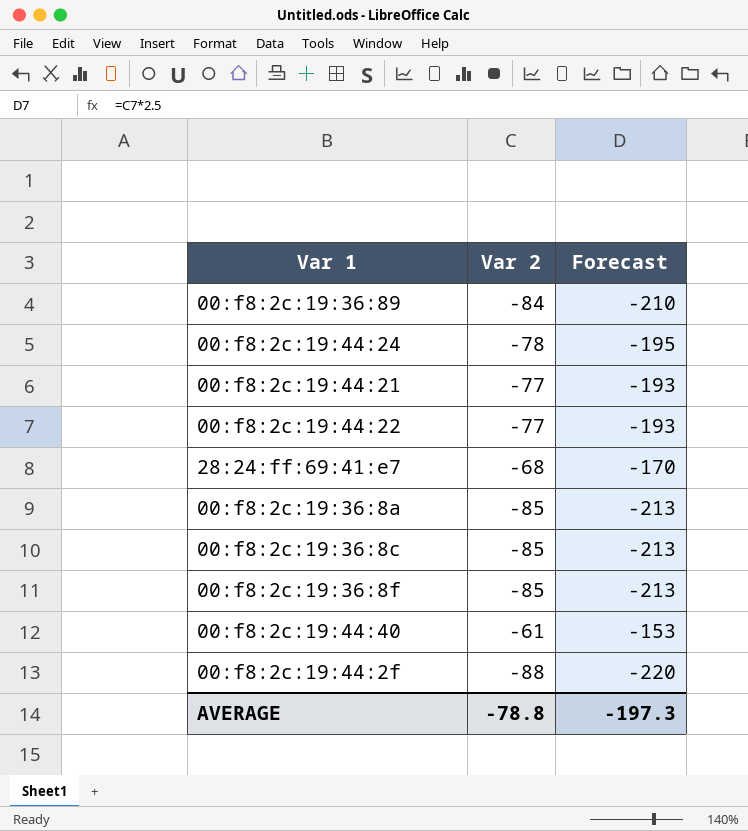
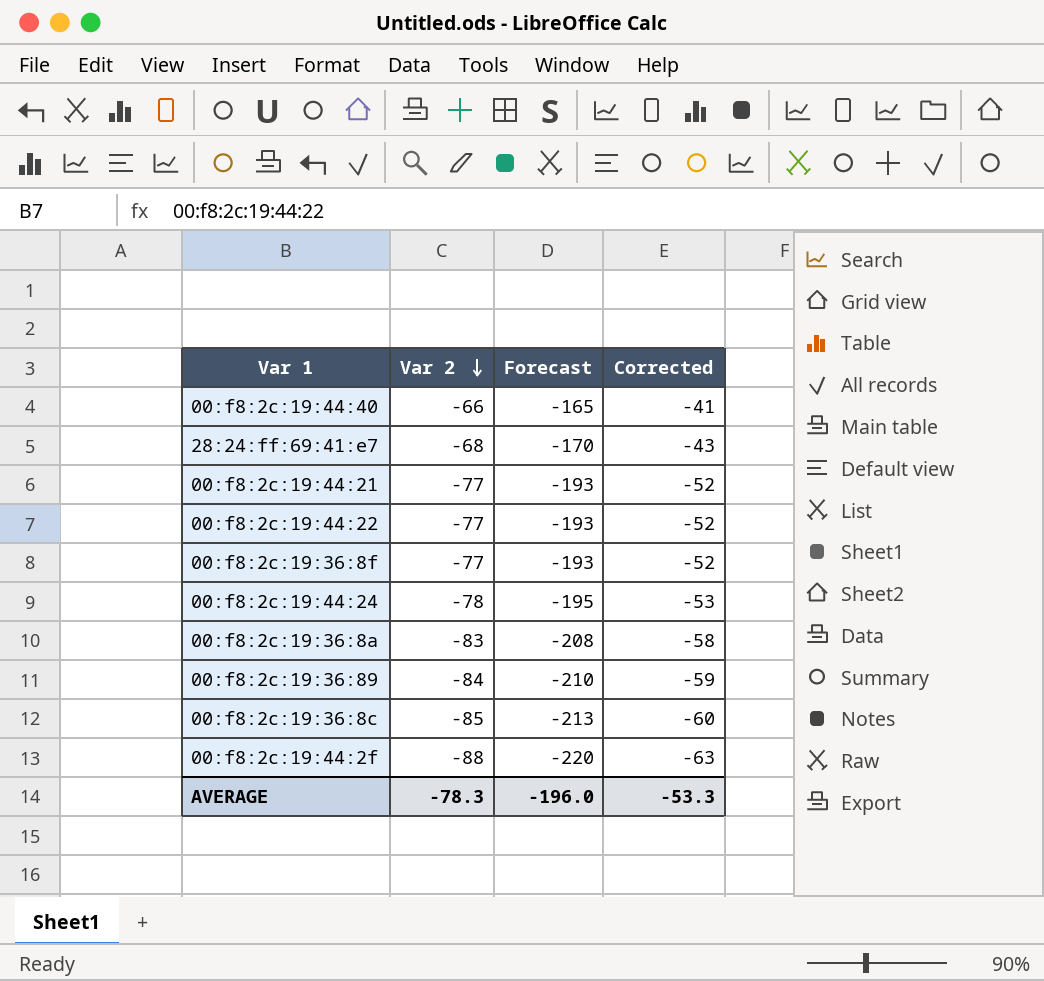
row order: none -> Var 2 descending
column Corrected | formula: none -> [Var 2] + 25
00:f8:2c:19:44:40 | Var 2: -61 -> -66
00:f8:2c:19:44:40 | Forecast: -153 -> -165
00:f8:2c:19:36:8f | Var 2: -85 -> -77
00:f8:2c:19:36:8f | Forecast: -213 -> -193
00:f8:2c:19:36:8a | Var 2: -85 -> -83
00:f8:2c:19:36:8a | Forecast: -213 -> -208
AVERAGE | Var 2: -78.8 -> -78.3
AVERAGE | Forecast: -197.3 -> -196.0

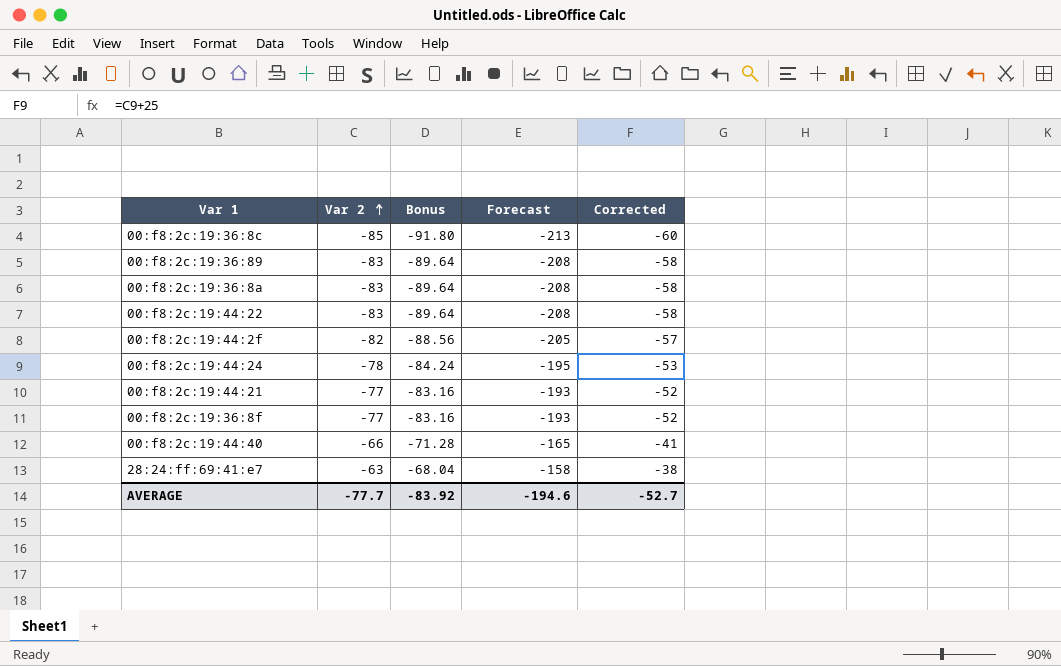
row order: Var 2 descending -> Var 2 ascending
column Bonus | formula: none -> [Var 2] * 1.08
00:f8:2c:19:36:89 | Var 2: -84 -> -83
00:f8:2c:19:36:89 | Forecast: -210 -> -208
00:f8:2c:19:36:89 | Corrected: -59 -> -58
00:f8:2c:19:44:22 | Var 2: -77 -> -83
00:f8:2c:19:44:22 | Forecast: -193 -> -208
00:f8:2c:19:44:22 | Corrected: -52 -> -58
00:f8:2c:19:44:2f | Var 2: -88 -> -82
00:f8:2c:19:44:2f | Forecast: -220 -> -205
00:f8:2c:19:44:2f | Corrected: -63 -> -57
28:24:ff:69:41:e7 | Var 2: -68 -> -63
28:24:ff:69:41:e7 | Forecast: -170 -> -158
28:24:ff:69:41:e7 | Corrected: -43 -> -38
AVERAGE | Var 2: -78.3 -> -77.7
AVERAGE | Forecast: -196.0 -> -194.6
AVERAGE | Corrected: -53.3 -> -52.7

